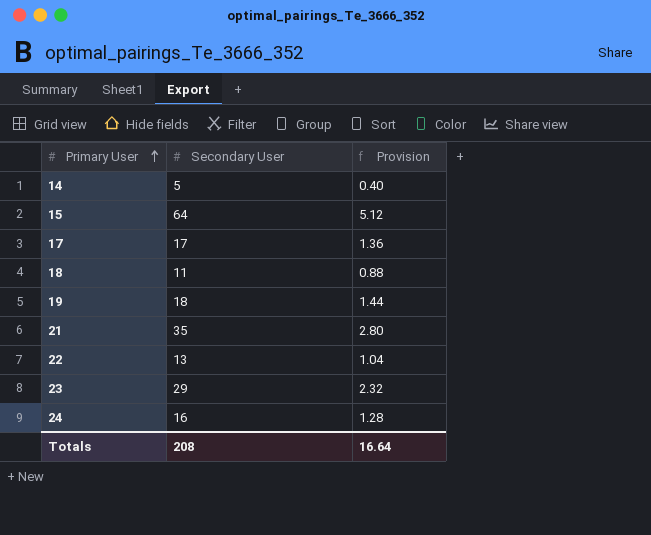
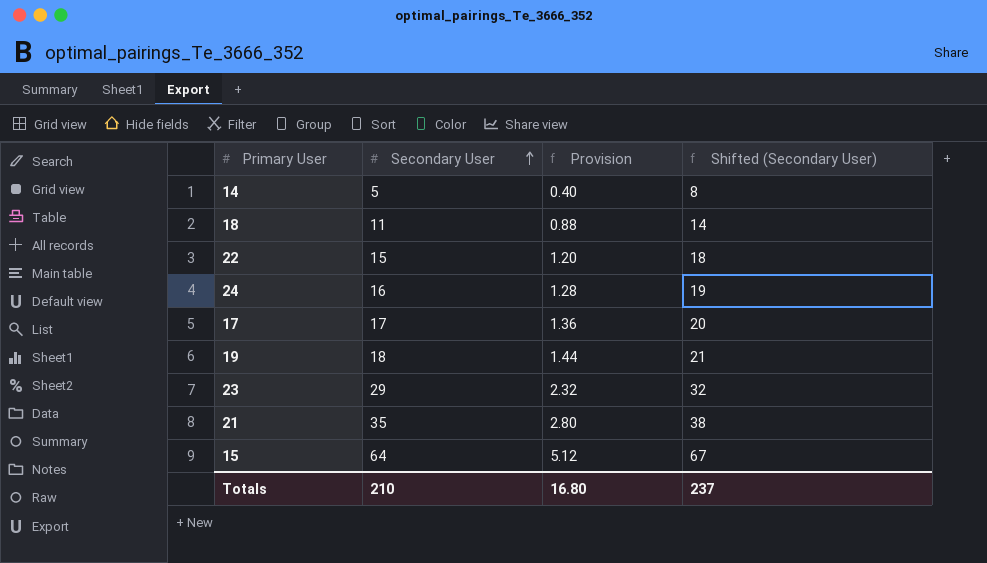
row order: Primary User ascending -> Secondary User ascending
column Shifted (Secondary User) | formula: none -> [Secondary User] + 3
22 | Secondary User: 13 -> 15
22 | Provision: 1.04 -> 1.20
Totals | Secondary User: 208 -> 210
Totals | Provision: 16.64 -> 16.80

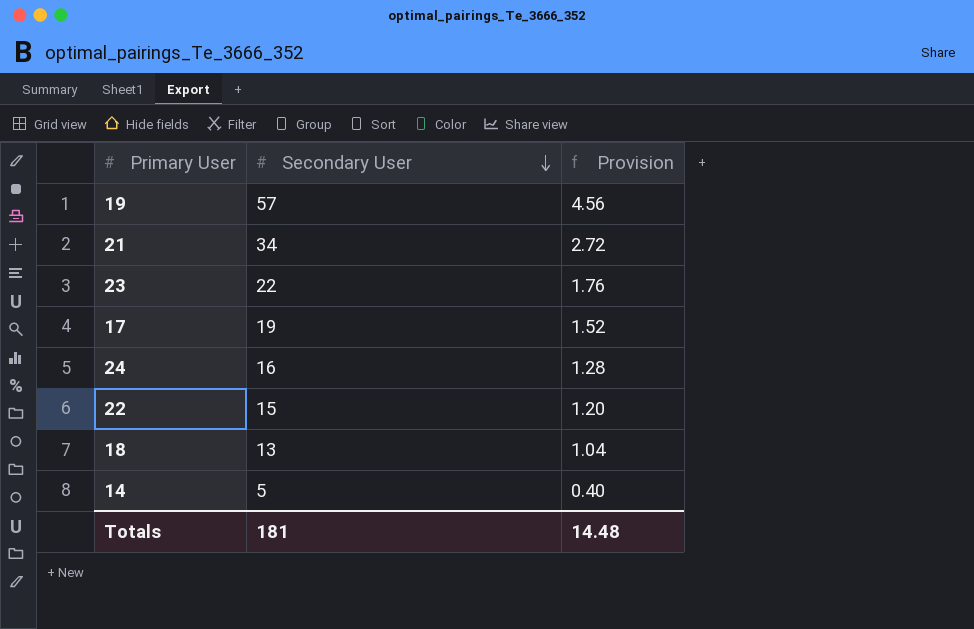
row order: Secondary User ascending -> Secondary User descending
column Shifted (Secondary User) | formula: [Secondary User] + 3 -> none
row 15: 64 | 5.12 | 67 -> none
19 | Secondary User: 18 -> 57
19 | Provision: 1.44 -> 4.56
21 | Secondary User: 35 -> 34
21 | Provision: 2.80 -> 2.72
23 | Secondary User: 29 -> 22
23 | Provision: 2.32 -> 1.76
17 | Secondary User: 17 -> 19
17 | Provision: 1.36 -> 1.52
18 | Secondary User: 11 -> 13
18 | Provision: 0.88 -> 1.04
Totals | Secondary User: 210 -> 181
Totals | Provision: 16.80 -> 14.48

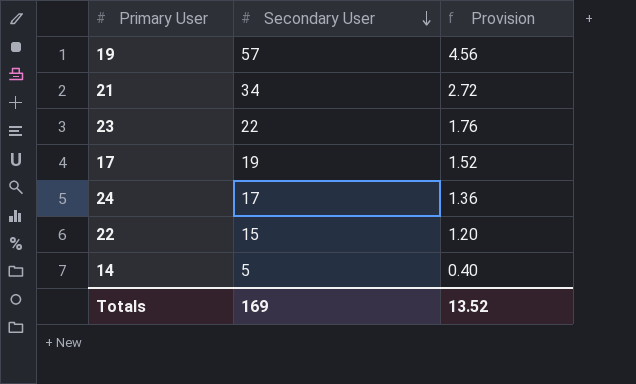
row 18: 13 | 1.04 -> none
24 | Secondary User: 16 -> 17
24 | Provision: 1.28 -> 1.36
Totals | Secondary User: 181 -> 169
Totals | Provision: 14.48 -> 13.52

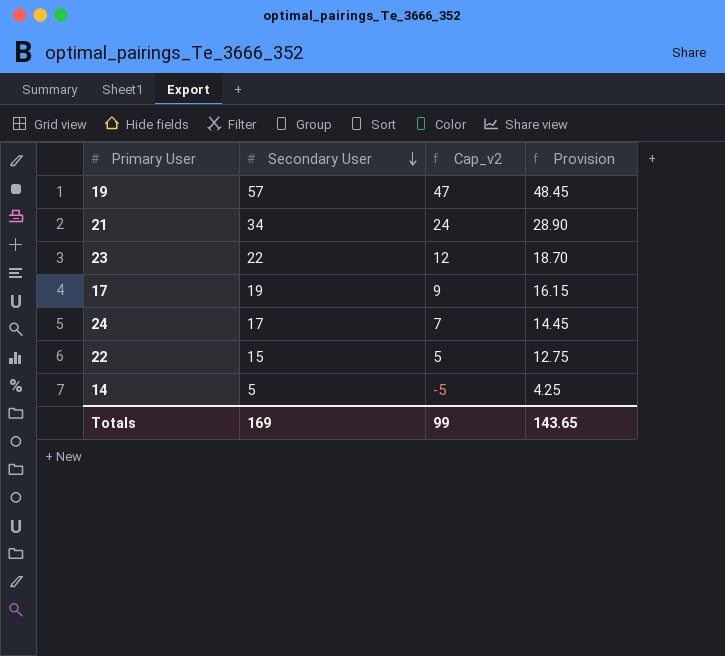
column Cap_v2 | formula: none -> [Secondary User] - 10
column Provision | formula: [Secondary User] * 0.08 -> [Secondary User] * 0.85
Totals | Provision: 13.52 -> 143.65

